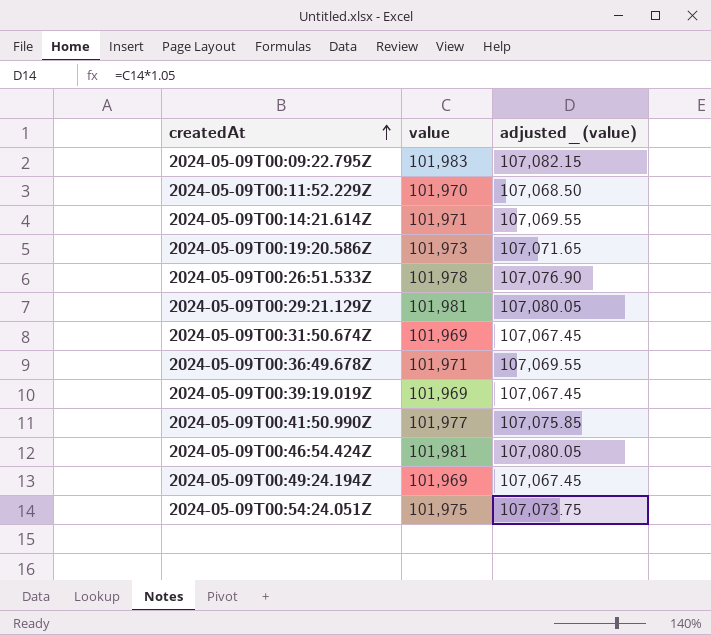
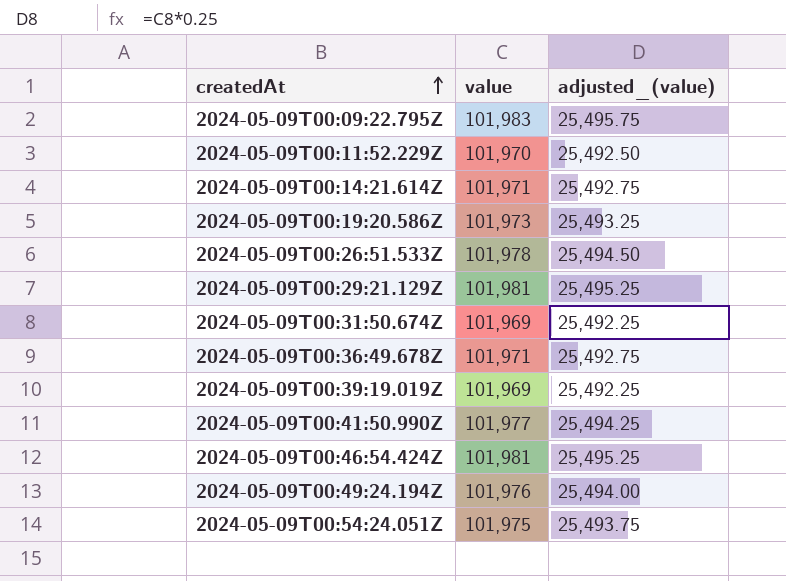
column adjusted_(value) | formula: [value] * 1.05 -> [value] * 0.25
2024-05-09T00:49:24.194Z | value: 101,969 -> 101,976

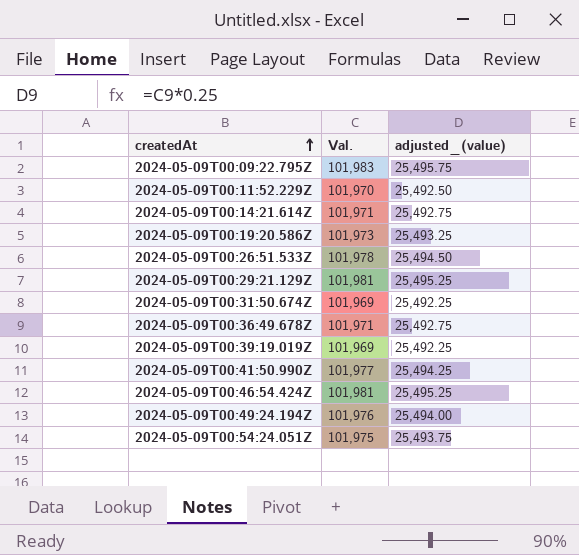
column name: value -> Val.

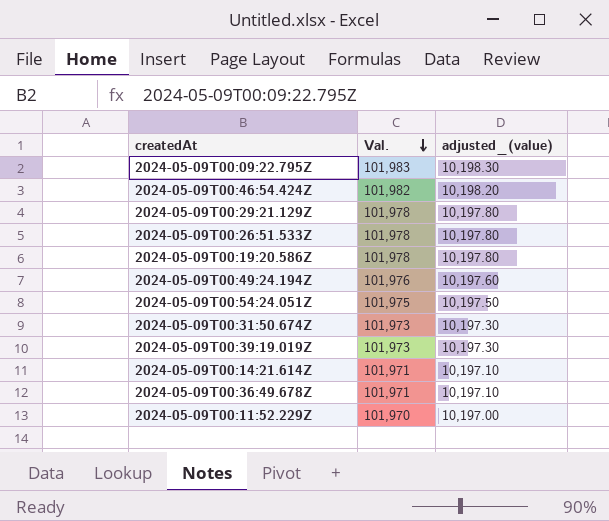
row order: createdAt ascending -> Val. descending
column adjusted_(value) | formula: [Val.] * 0.25 -> [Val.] * 0.1
row 2024-05-09T00:41:50.990Z: 101,977 | 25,494.25 -> none
2024-05-09T00:46:54.424Z | Val.: 101,981 -> 101,982
2024-05-09T00:29:21.129Z | Val.: 101,981 -> 101,978
2024-05-09T00:19:20.586Z | Val.: 101,973 -> 101,978
2024-05-09T00:31:50.674Z | Val.: 101,969 -> 101,973
2024-05-09T00:39:19.019Z | Val.: 101,969 -> 101,973

